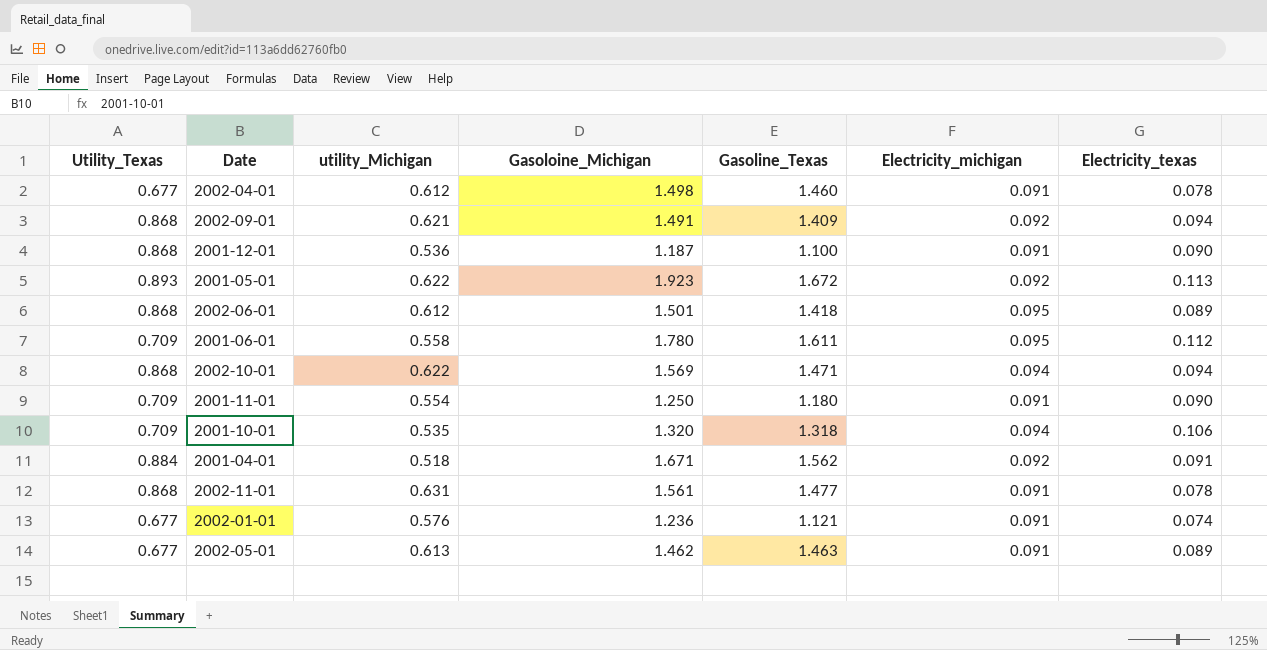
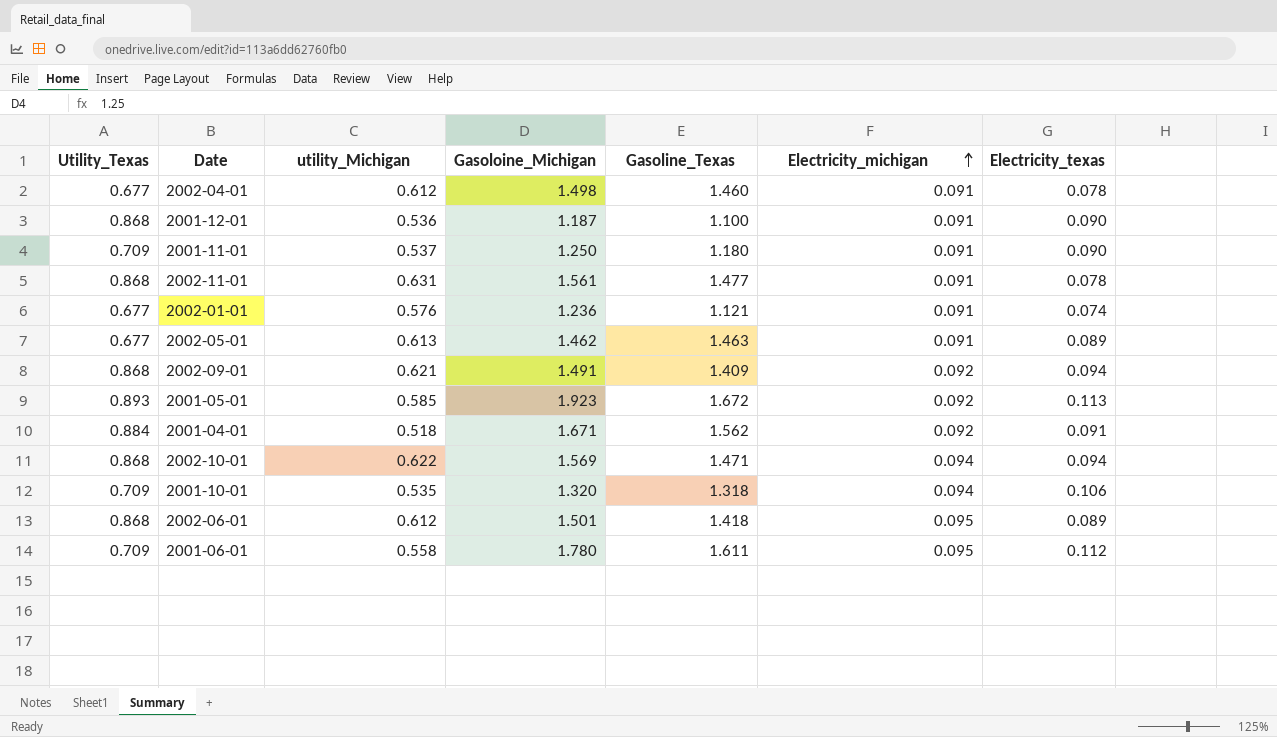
row order: none -> Electricity_michigan ascending
2001-11-01 | utility_Michigan: 0.554 -> 0.537
2001-05-01 | utility_Michigan: 0.622 -> 0.585

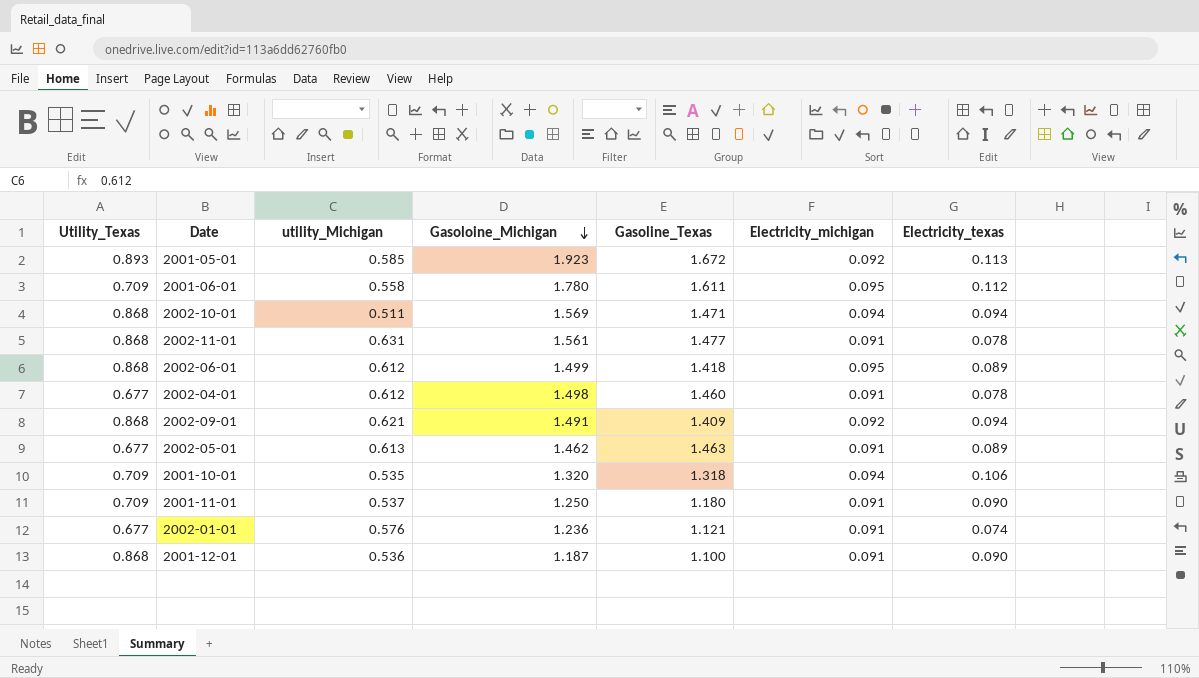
row order: Electricity_michigan ascending -> Gasoloine_Michigan descending
row 2001-04-01: 0.884 | 0.518 | 1.671 | 1.562 | 0.092 | 0.091 -> none
2002-10-01 | utility_Michigan: 0.622 -> 0.511
2002-06-01 | Gasoloine_Michigan: 1.501 -> 1.499

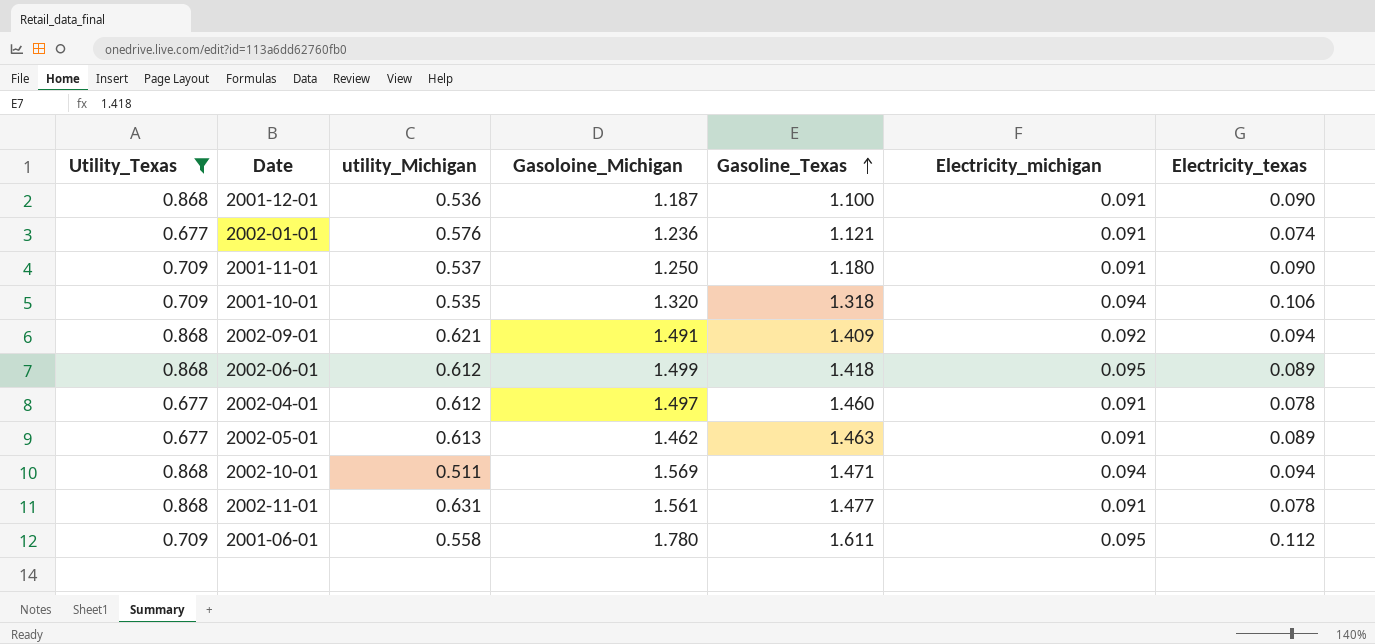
filter: none -> Utility_Texas != 0.893
row order: Gasoloine_Michigan descending -> Gasoline_Texas ascending
2002-04-01 | Gasoloine_Michigan: 1.498 -> 1.497

